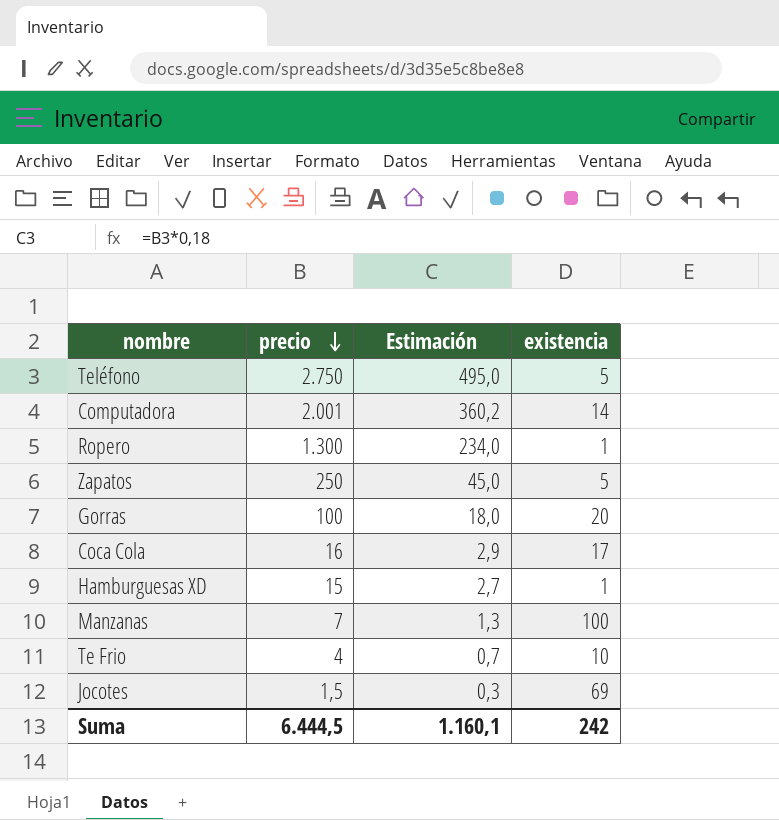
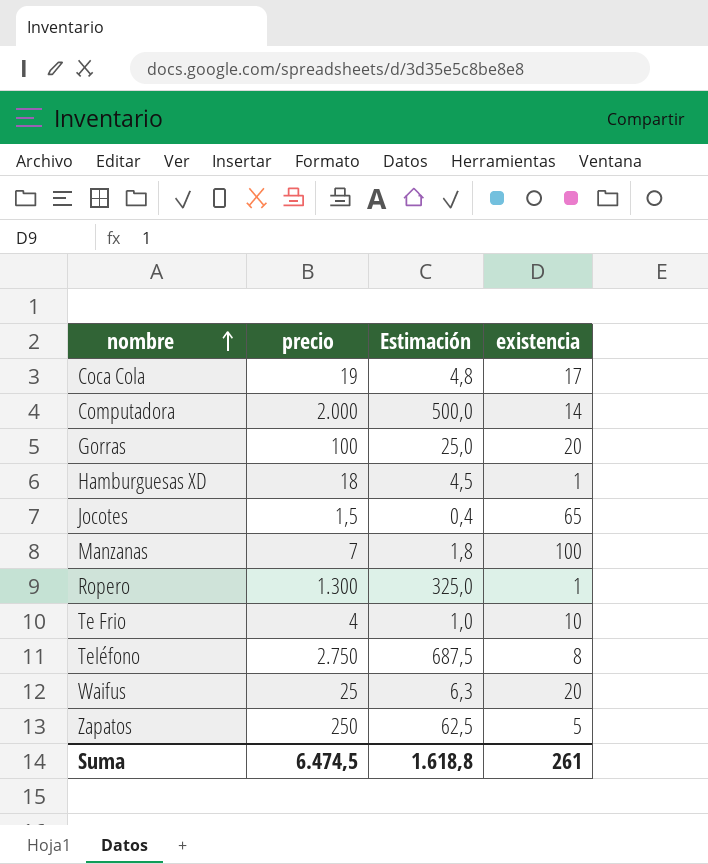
row order: precio descending -> nombre ascending
column Estimación | formula: [precio] * 0,18 -> [precio] * 0,25
Coca Cola | precio: 16 -> 19
Computadora | precio: 2.001 -> 2.000
Hamburguesas XD | precio: 15 -> 18
Jocotes | existencia: 69 -> 65
Teléfono | existencia: 5 -> 8
row Waifus: none -> 25 | 6,3 | 20
Suma | precio: 6.444,5 -> 6.474,5
Suma | Estimación: 1.160,1 -> 1.618,8
Suma | existencia: 242 -> 261

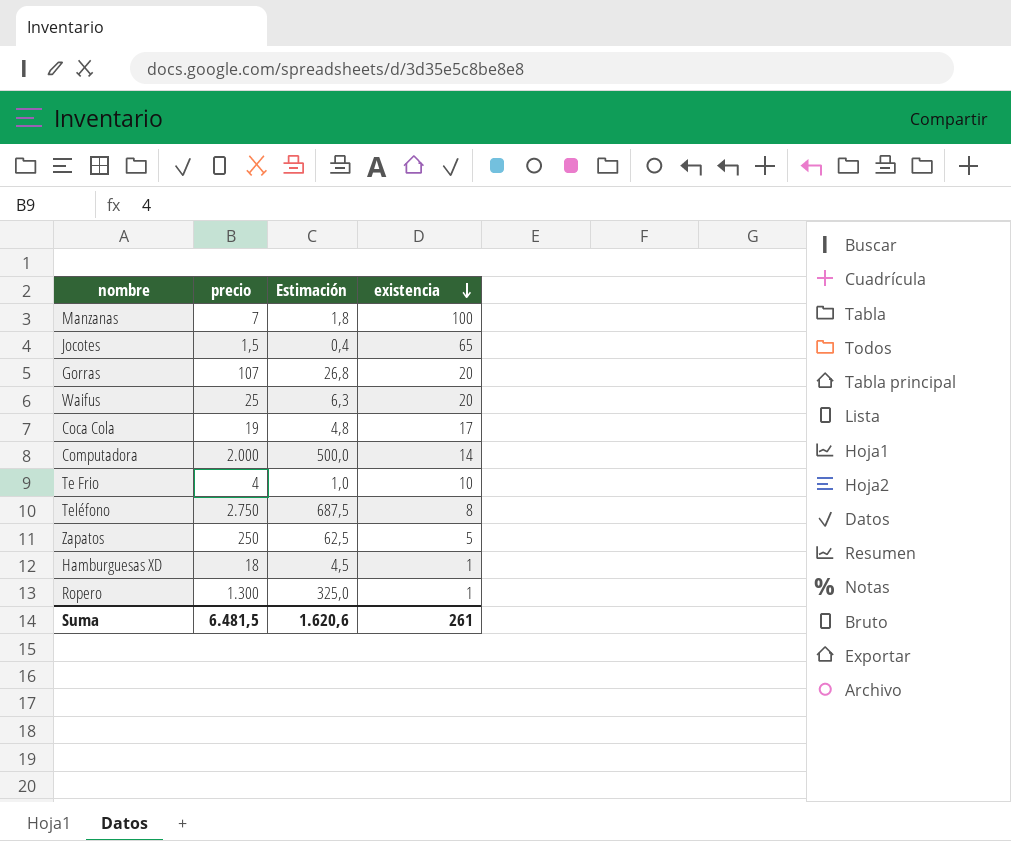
row order: nombre ascending -> existencia descending
Gorras | precio: 100 -> 107
Gorras | Estimación: 25,0 -> 26,8
Suma | precio: 6.474,5 -> 6.481,5
Suma | Estimación: 1.618,8 -> 1.620,6

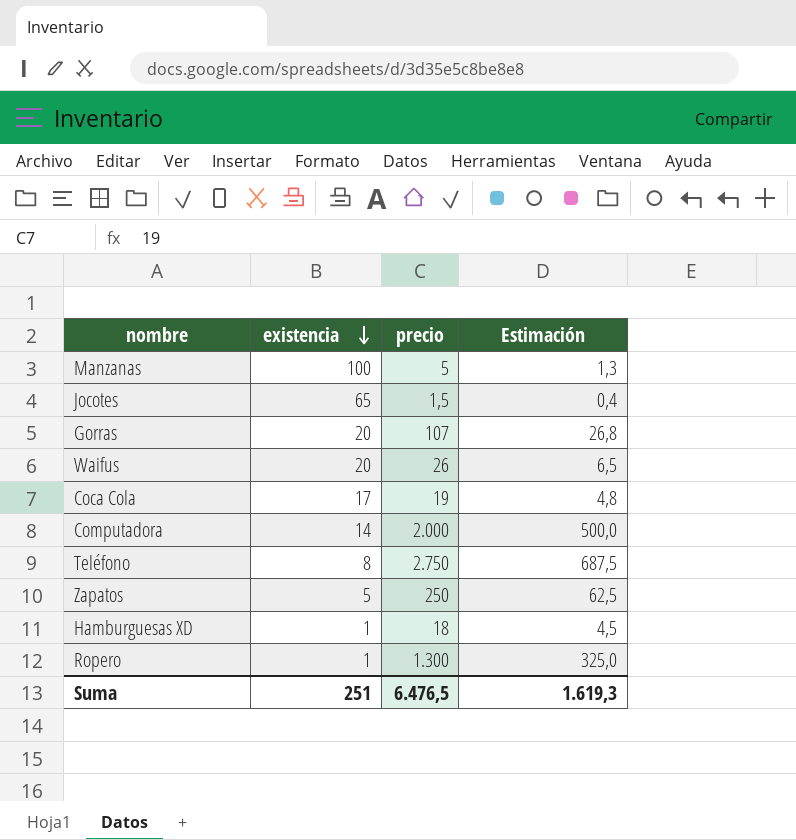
column existencia | position: 4 -> 2
row Te Frio: 4 | 1,0 | 10 -> none
Manzanas | precio: 7 -> 5
Manzanas | Estimación: 1,8 -> 1,3
Waifus | precio: 25 -> 26
Waifus | Estimación: 6,3 -> 6,5
Suma | existencia: 261 -> 251
Suma | precio: 6.481,5 -> 6.476,5
Suma | Estimación: 1.620,6 -> 1.619,3

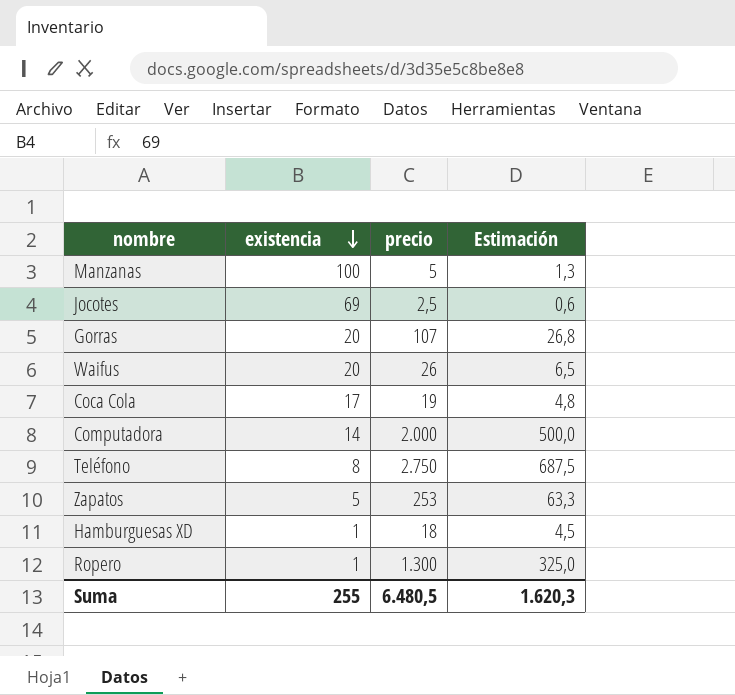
Jocotes | existencia: 65 -> 69
Jocotes | precio: 1,5 -> 2,5
Jocotes | Estimación: 0,4 -> 0,6
Zapatos | precio: 250 -> 253
Zapatos | Estimación: 62,5 -> 63,3
Suma | existencia: 251 -> 255
Suma | precio: 6.476,5 -> 6.480,5
Suma | Estimación: 1.619,3 -> 1.620,3

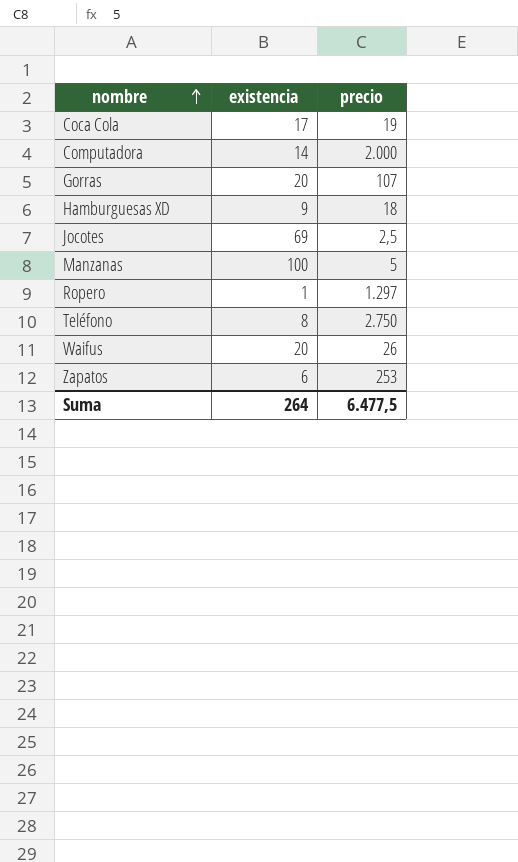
row order: existencia descending -> nombre ascending
column Estimación | formula: [precio] * 0,25 -> none
Hamburguesas XD | existencia: 1 -> 9
Ropero | precio: 1.300 -> 1.297
Zapatos | existencia: 5 -> 6
Suma | existencia: 255 -> 264
Suma | precio: 6.480,5 -> 6.477,5

